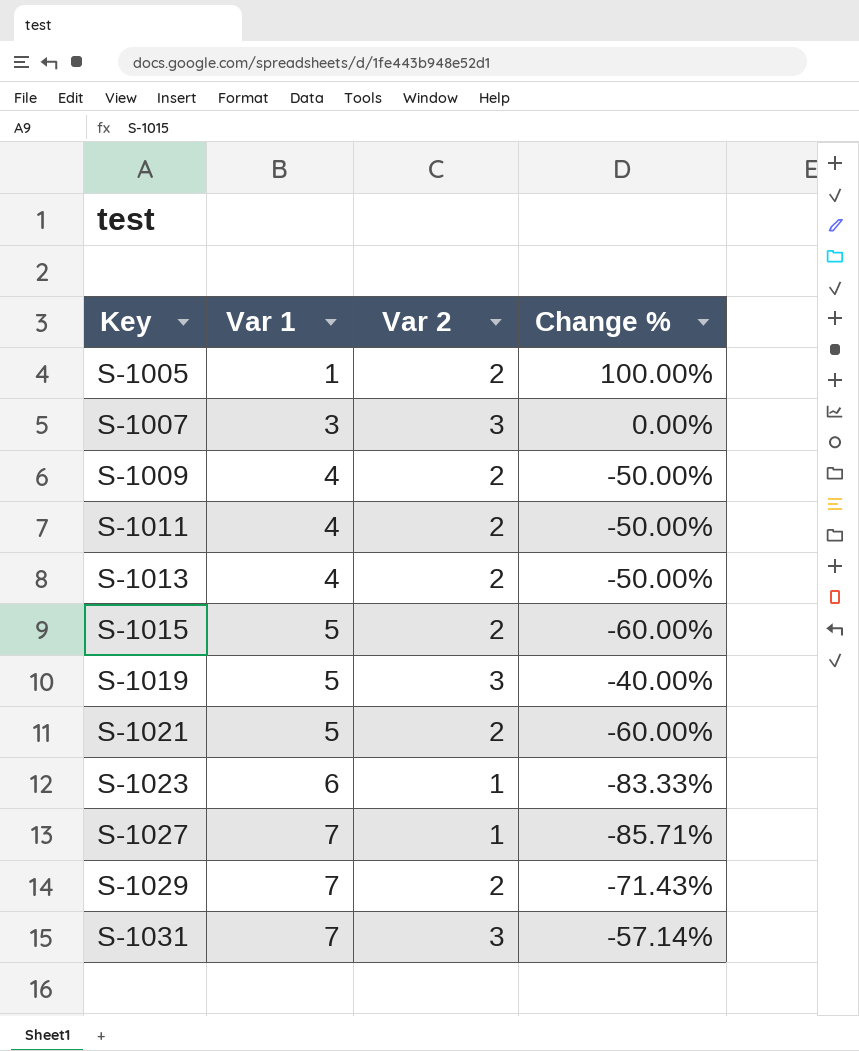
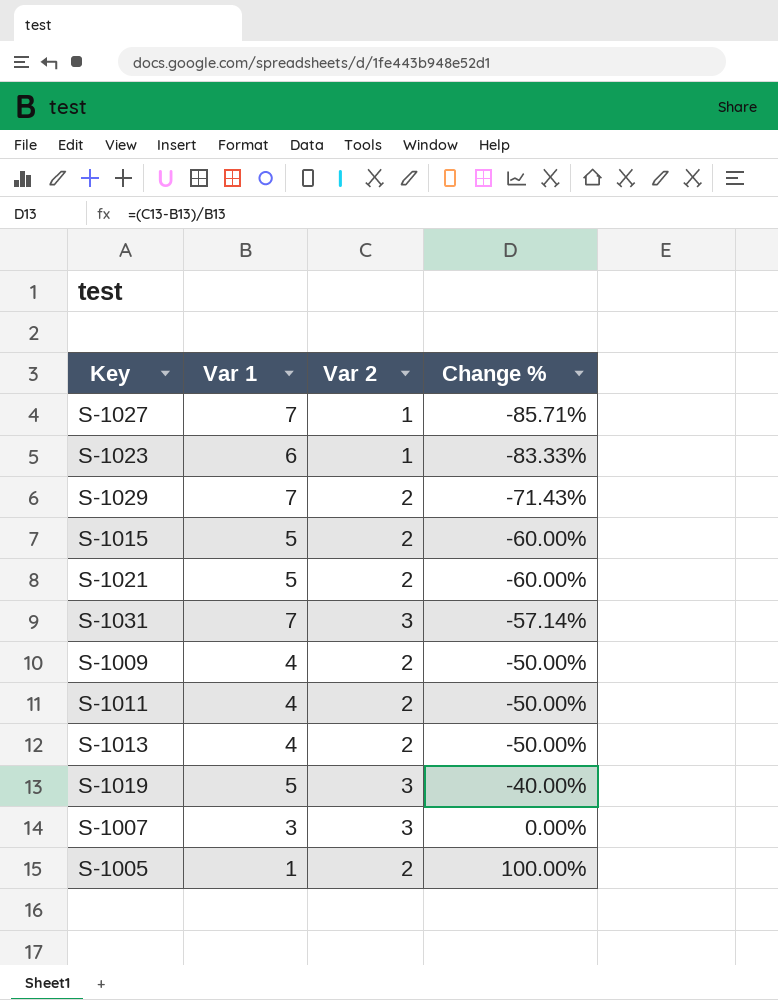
row order: Key ascending -> Change % ascending

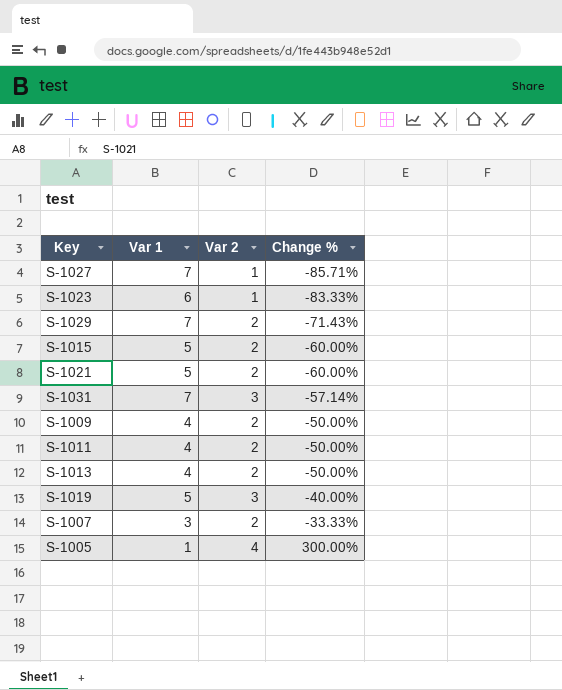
S-1007 | Var 2: 3 -> 2
S-1007 | Change %: 0.00% -> -33.33%
S-1005 | Var 2: 2 -> 4
S-1005 | Change %: 100.00% -> 300.00%

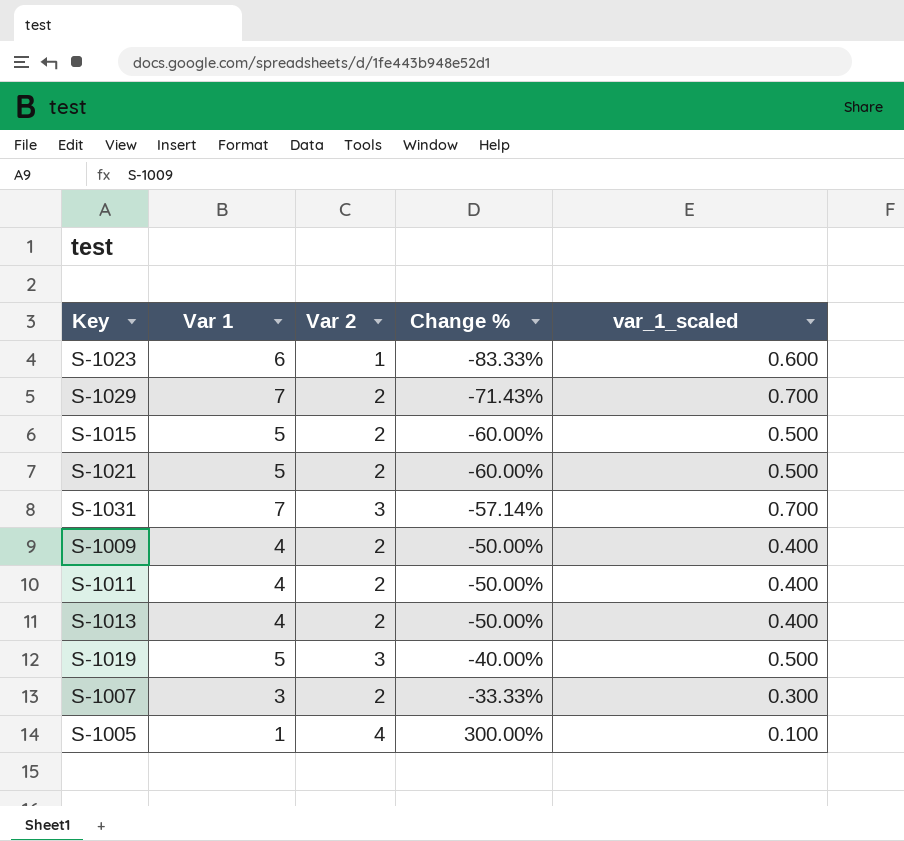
column var_1_scaled | formula: none -> [Var 1] * 0.1
row S-1027: 7 | 1 | -85.71% -> none

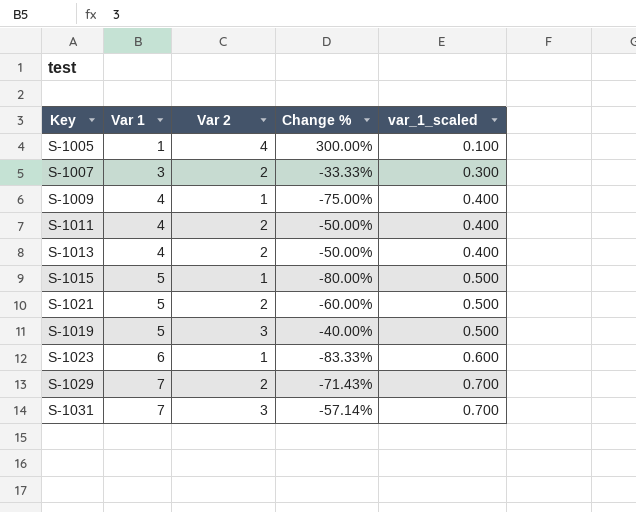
row order: Change % ascending -> Var 1 ascending
S-1009 | Var 2: 2 -> 1
S-1009 | Change %: -50.00% -> -75.00%
S-1015 | Var 2: 2 -> 1
S-1015 | Change %: -60.00% -> -80.00%

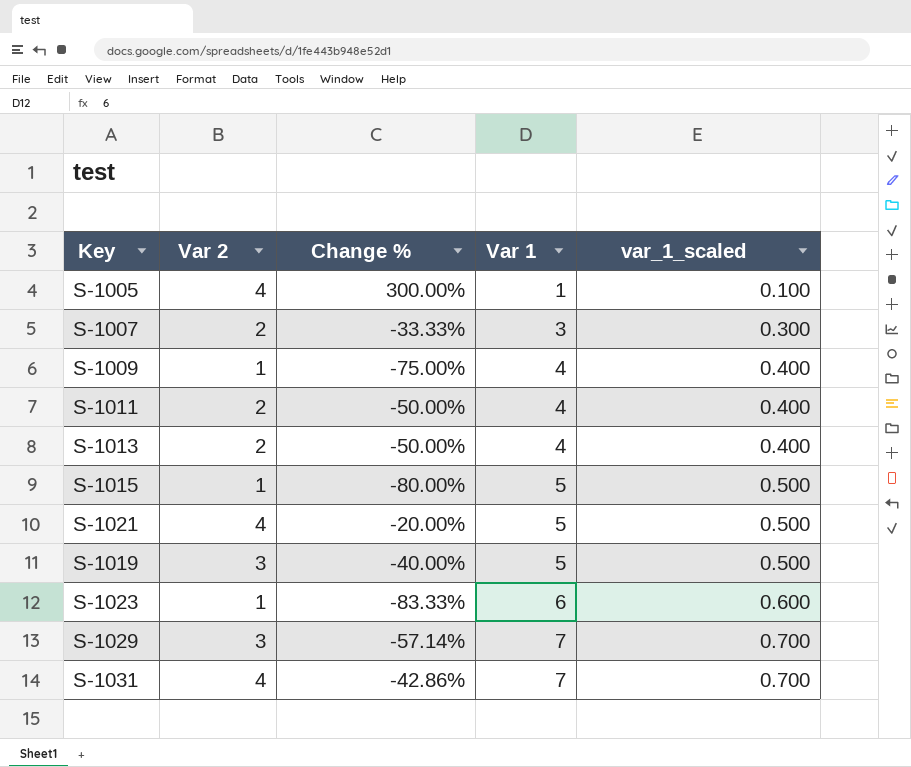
column Var 1 | position: 2 -> 4
S-1021 | Var 2: 2 -> 4
S-1021 | Change %: -60.00% -> -20.00%
S-1029 | Var 2: 2 -> 3
S-1029 | Change %: -71.43% -> -57.14%
S-1031 | Var 2: 3 -> 4
S-1031 | Change %: -57.14% -> -42.86%

